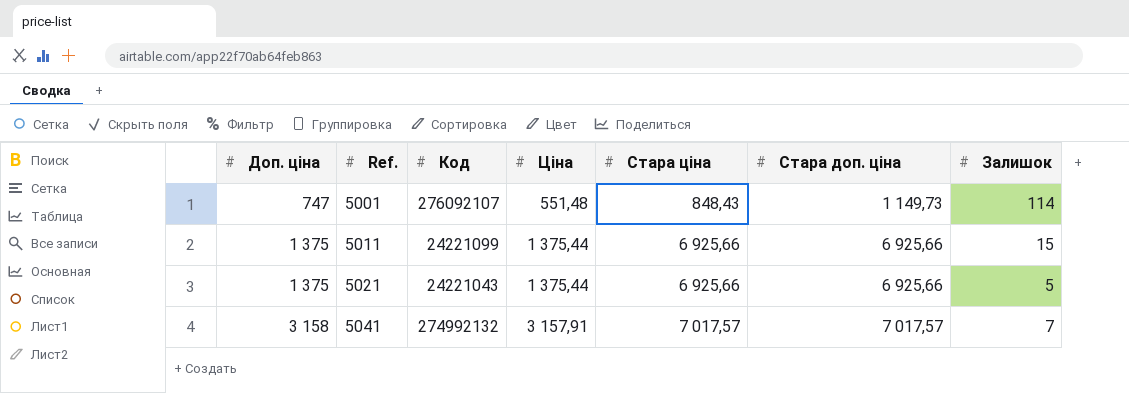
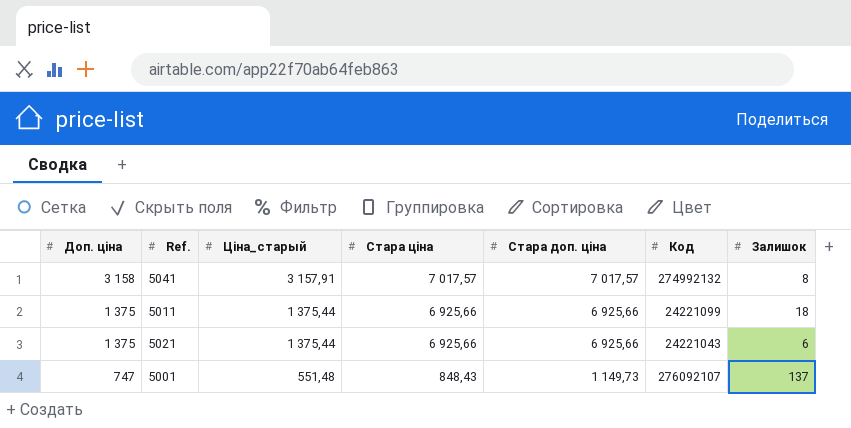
row order: Доп. ціна ascending -> Доп. ціна descending
column name: Ціна -> Ціна_старый
column Код | position: 3 -> 6
5041 | Залишок: 7 -> 8
5011 | Залишок: 15 -> 18
5021 | Залишок: 5 -> 6
5001 | Залишок: 114 -> 137

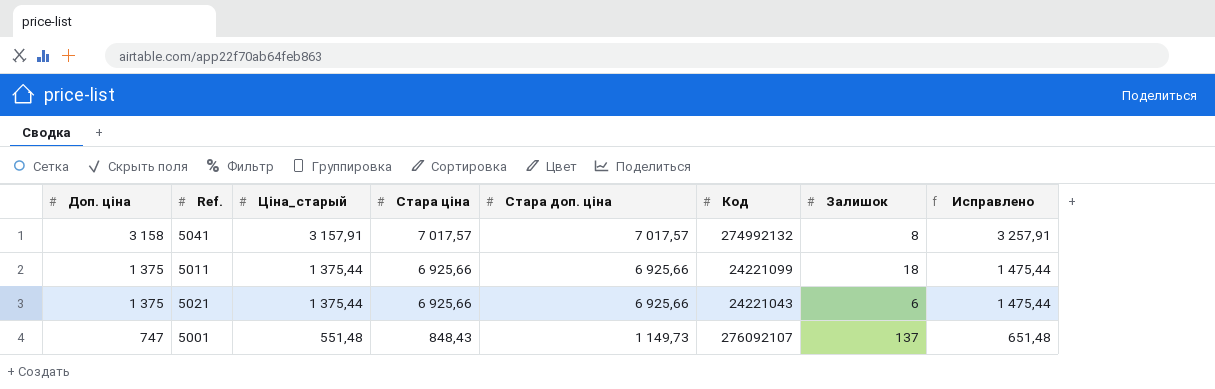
column Исправлено | formula: none -> [Ціна_старый] + 100

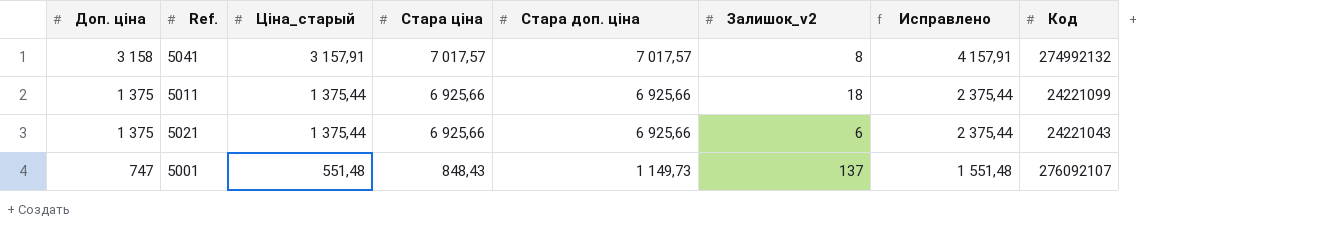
column name: Залишок -> Залишок_v2
column Исправлено | formula: [Ціна_старый] + 100 -> [Ціна_старый] + 1000
column Код | position: 6 -> 8

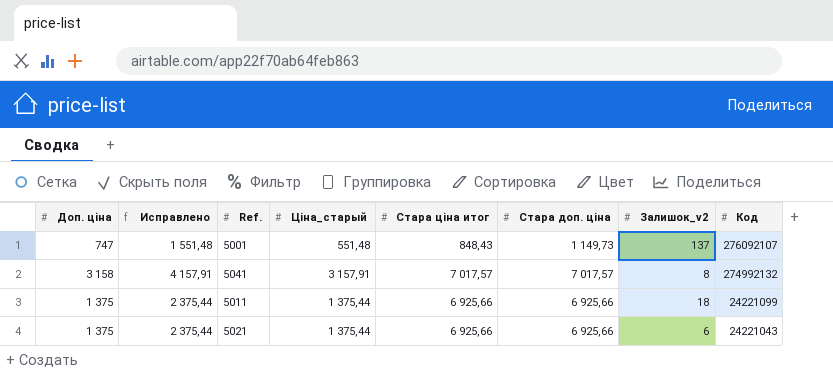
row order: Доп. ціна descending -> Код descending
column Исправлено | position: 7 -> 2
column name: Стара ціна -> Стара ціна итог

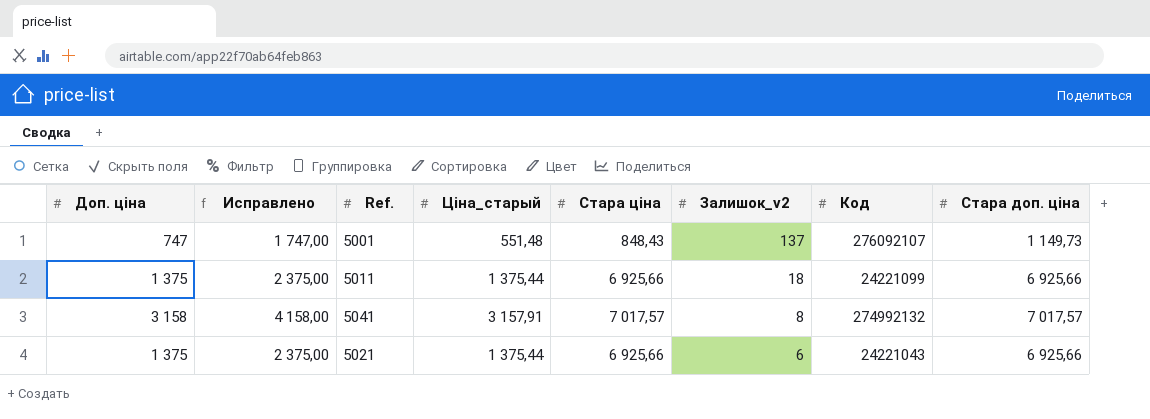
row order: Код descending -> Залишок_v2 descending
column Исправлено | formula: [Ціна_старый] + 1000 -> [Доп. ціна] + 1000
column name: Стара ціна итог -> Стара ціна
column Стара доп. ціна | position: 6 -> 8

